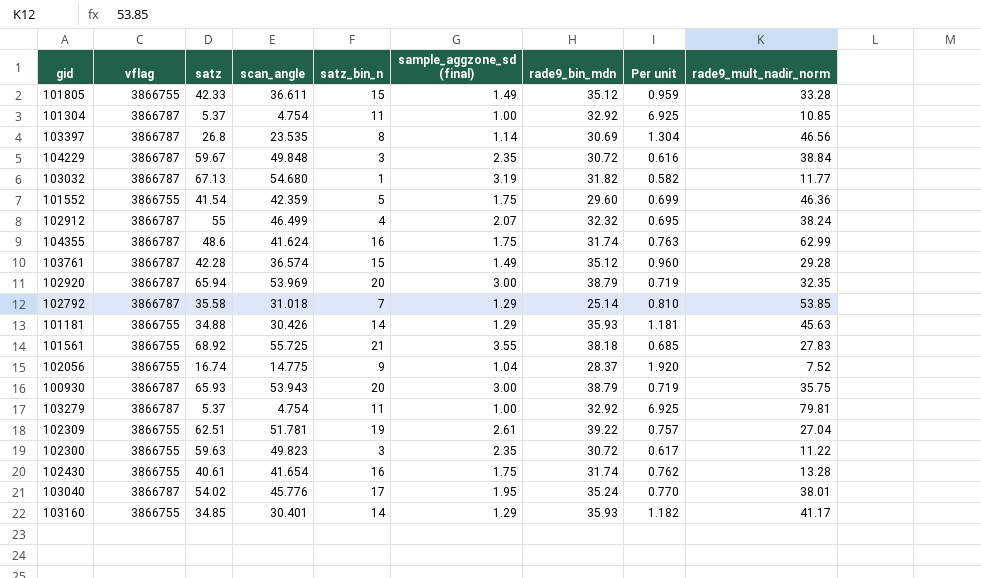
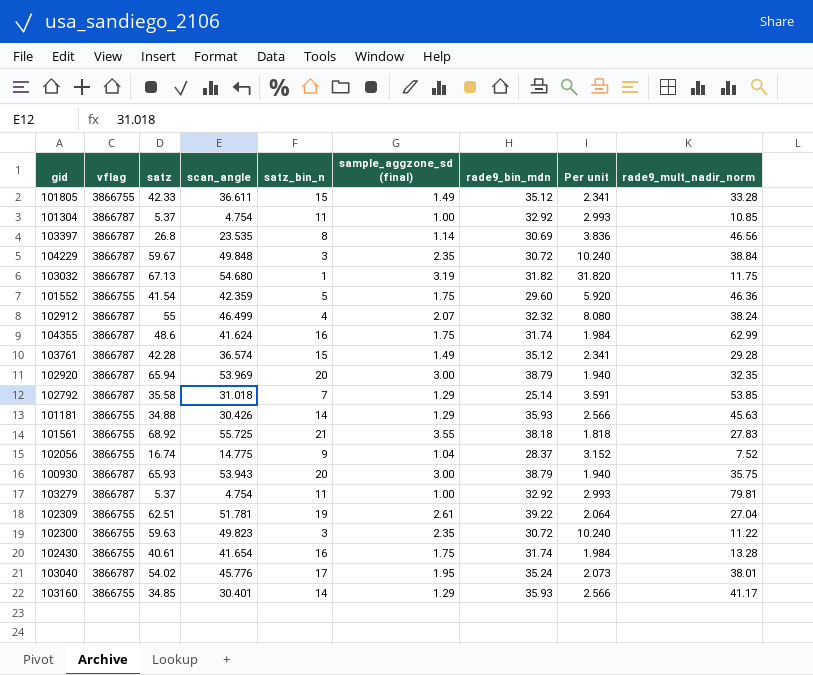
column Per unit | formula: [rade9_bin_mdn] / [scan_angle] -> [rade9_bin_mdn] / [satz_bin_n]
103032 | rade9_mult_nadir_norm: 11.77 -> 11.75

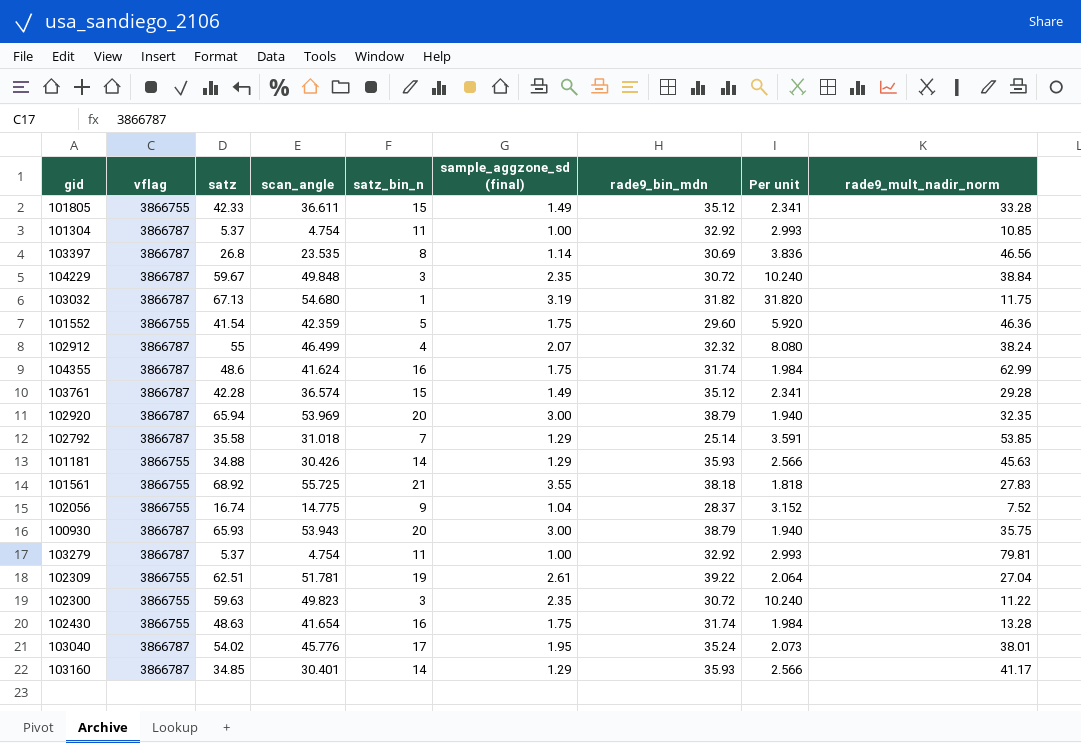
102430 | satz: 40.61 -> 48.63
103160 | vflag: 3866755 -> 3866787

